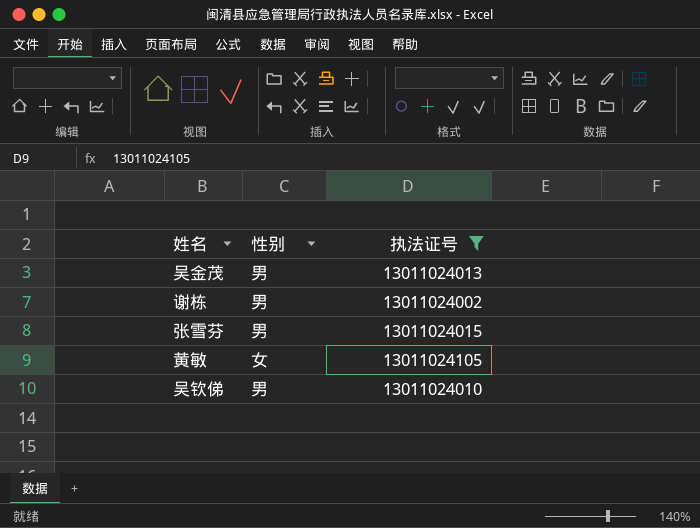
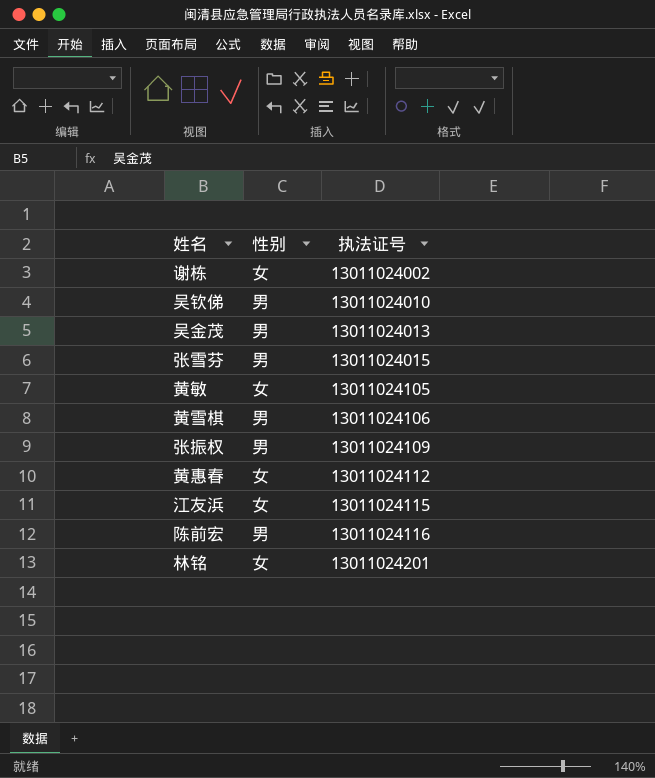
filter: 执法证号 <= 13011024105 -> none
row order: none -> 执法证号 ascending
谢栋 | 性别: 男 -> 女

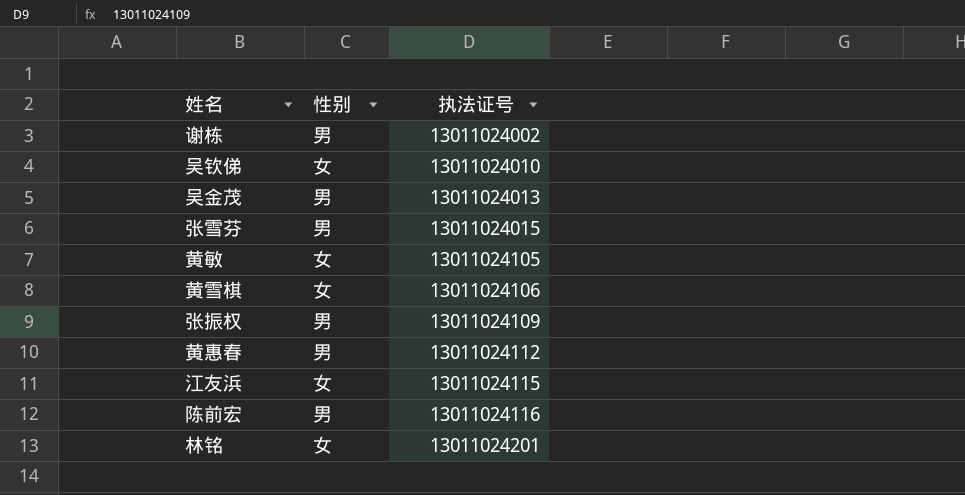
谢栋 | 性别: 女 -> 男
吴钦俤 | 性别: 男 -> 女
黄雪棋 | 性别: 男 -> 女
黄惠春 | 性别: 女 -> 男

